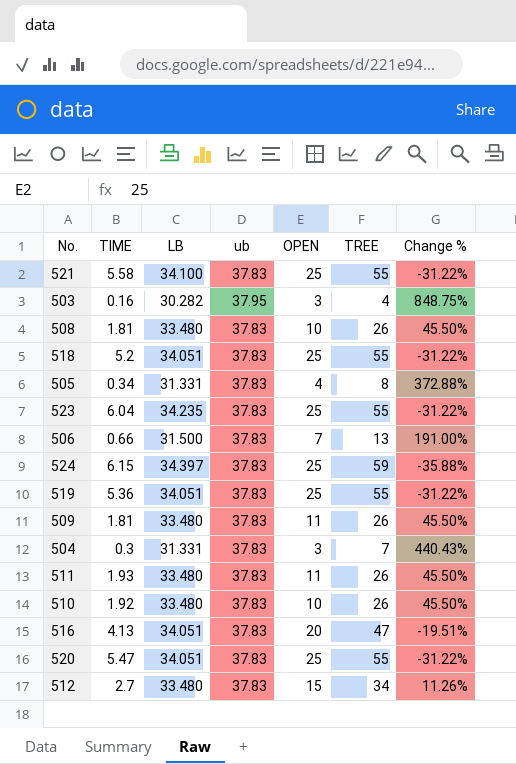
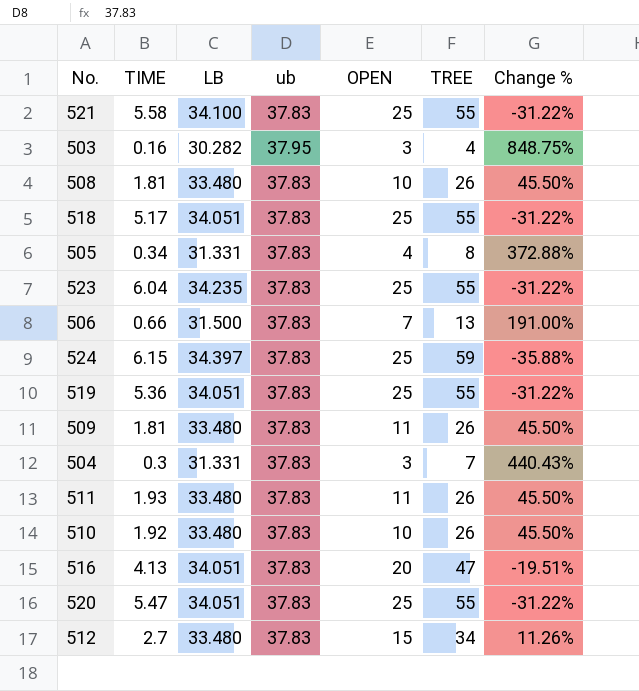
518 | TIME: 5.2 -> 5.17

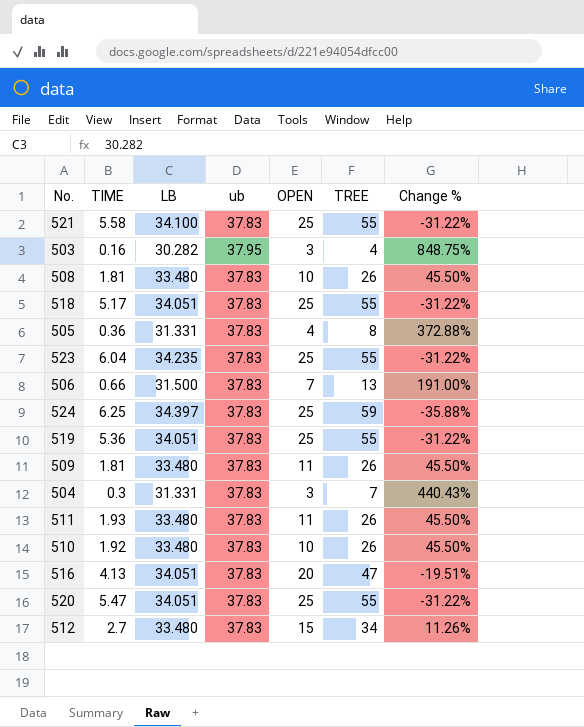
505 | TIME: 0.34 -> 0.36
524 | TIME: 6.15 -> 6.25

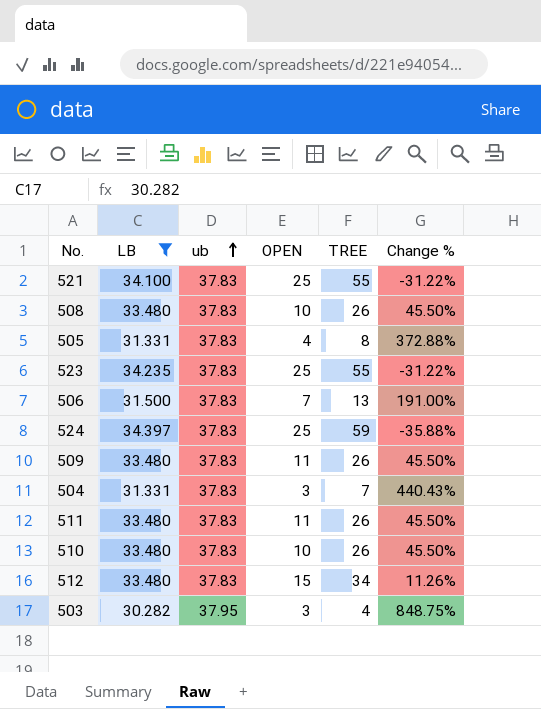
filter: none -> LB != 34.051
row order: none -> ub ascending
column TIME | position: 2 -> none

